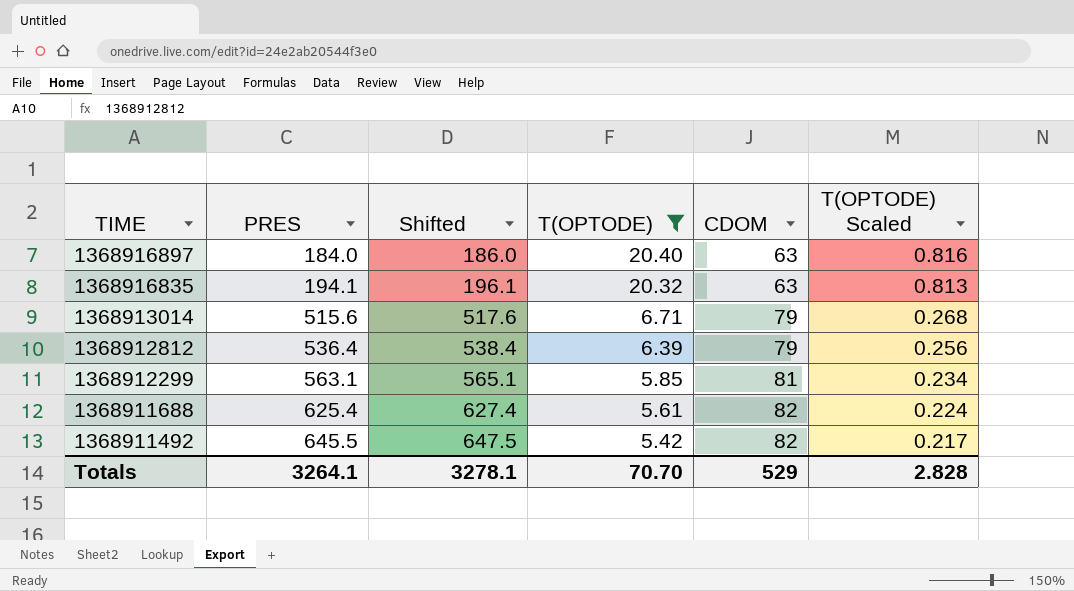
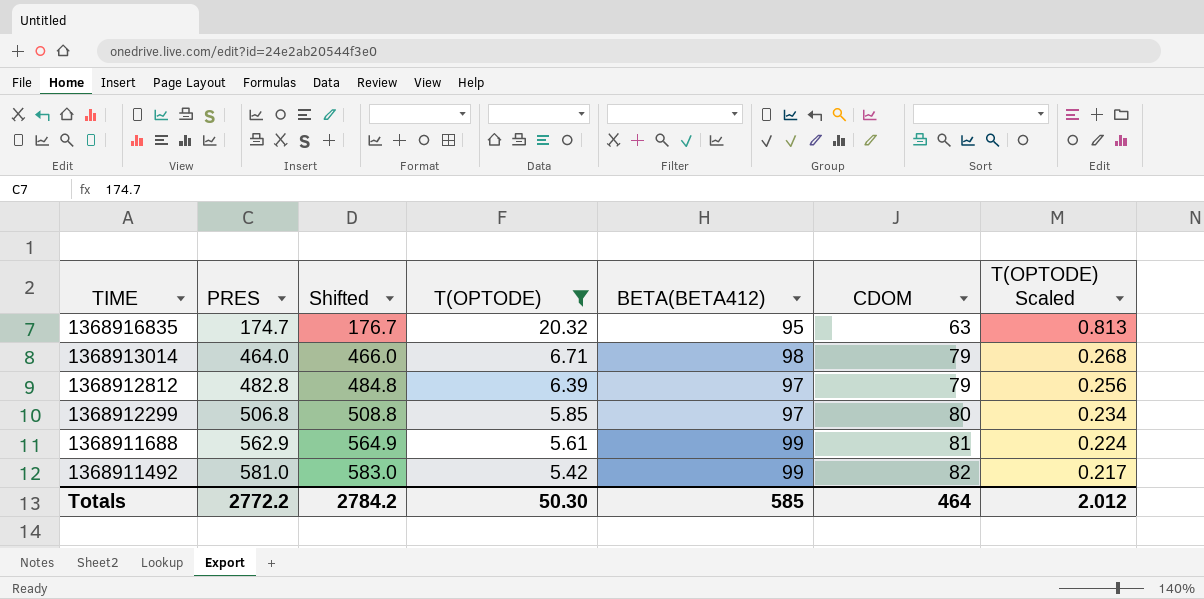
column BETA(BETA412) | position: none -> 5
row 1368916897: 184.0 | 186.0 | 20.40 | 63 | 0.816 -> none
1368916835 | PRES: 194.1 -> 174.7
1368916835 | Shifted: 196.1 -> 176.7
1368913014 | PRES: 515.6 -> 464.0
1368913014 | Shifted: 517.6 -> 466.0
1368912812 | PRES: 536.4 -> 482.8
1368912812 | Shifted: 538.4 -> 484.8
1368912299 | PRES: 563.1 -> 506.8
1368912299 | Shifted: 565.1 -> 508.8
1368912299 | CDOM: 81 -> 80
1368911688 | PRES: 625.4 -> 562.9
1368911688 | Shifted: 627.4 -> 564.9
1368911688 | CDOM: 82 -> 81
1368911492 | PRES: 645.5 -> 581.0
1368911492 | Shifted: 647.5 -> 583.0
Totals | PRES: 3264.1 -> 2772.2
Totals | Shifted: 3278.1 -> 2784.2
Totals | T(OPTODE): 70.70 -> 50.30
Totals | CDOM: 529 -> 464
Totals | T(OPTODE) Scaled: 2.828 -> 2.012

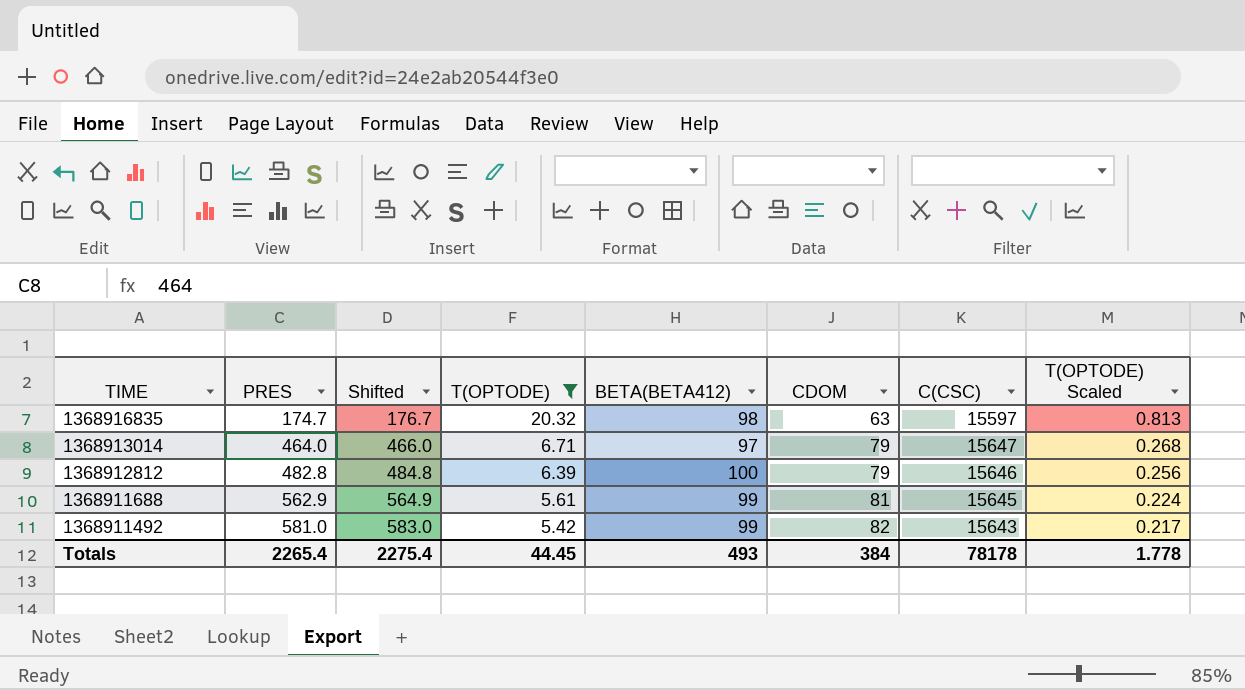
column C(CSC) | position: none -> 7
row 1368912299: 506.8 | 508.8 | 5.85 | 97 | 80 | 0.234 -> none
1368916835 | BETA(BETA412): 95 -> 98
1368913014 | BETA(BETA412): 98 -> 97
1368912812 | BETA(BETA412): 97 -> 100
Totals | PRES: 2772.2 -> 2265.4
Totals | Shifted: 2784.2 -> 2275.4
Totals | T(OPTODE): 50.30 -> 44.45
Totals | BETA(BETA412): 585 -> 493
Totals | CDOM: 464 -> 384
Totals | T(OPTODE) Scaled: 2.012 -> 1.778

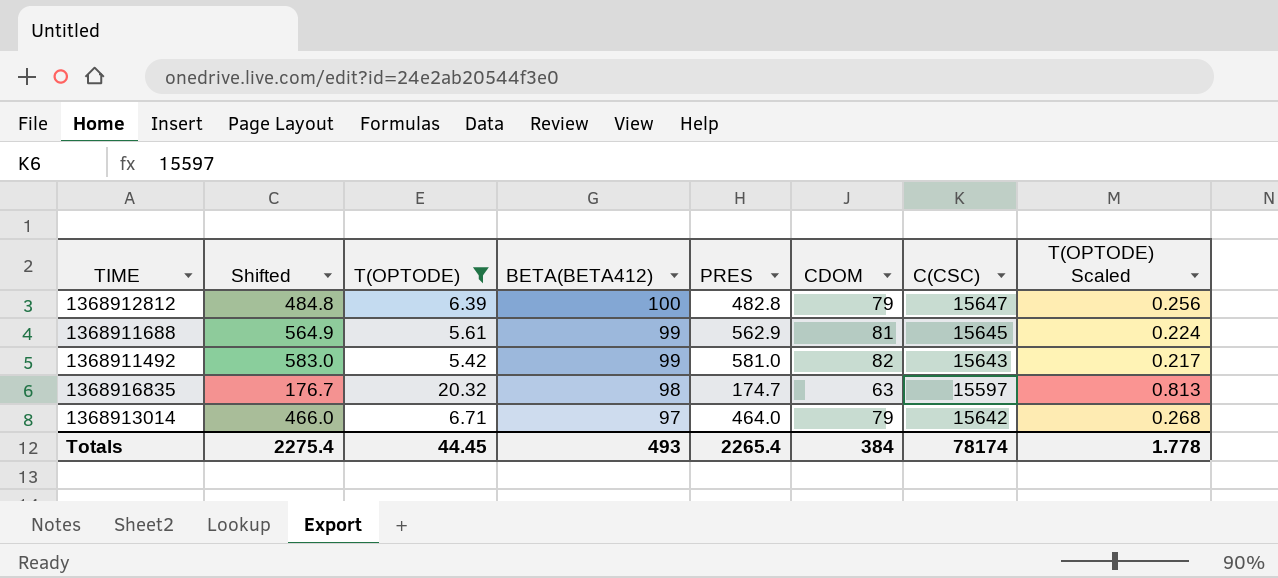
row order: TIME descending -> BETA(BETA412) descending
column PRES | position: 2 -> 5
1368912812 | C(CSC): 15646 -> 15647
1368913014 | C(CSC): 15647 -> 15642
Totals | C(CSC): 78178 -> 78174

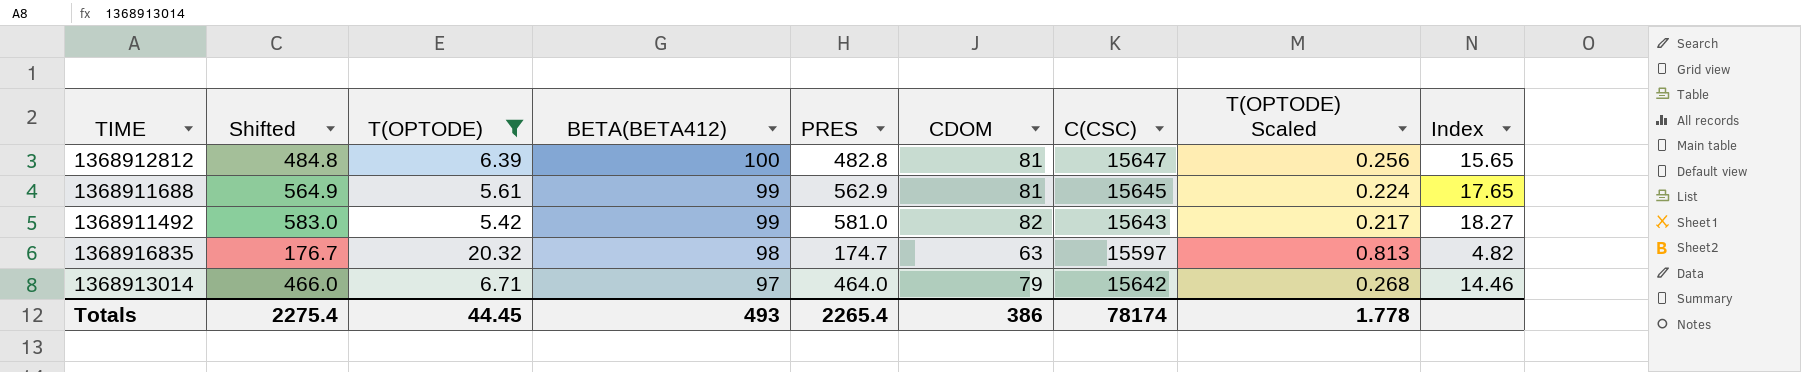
column Index | formula: none -> [BETA(BETA412)] / [T(OPTODE)]
1368912812 | CDOM: 79 -> 81
Totals | CDOM: 384 -> 386

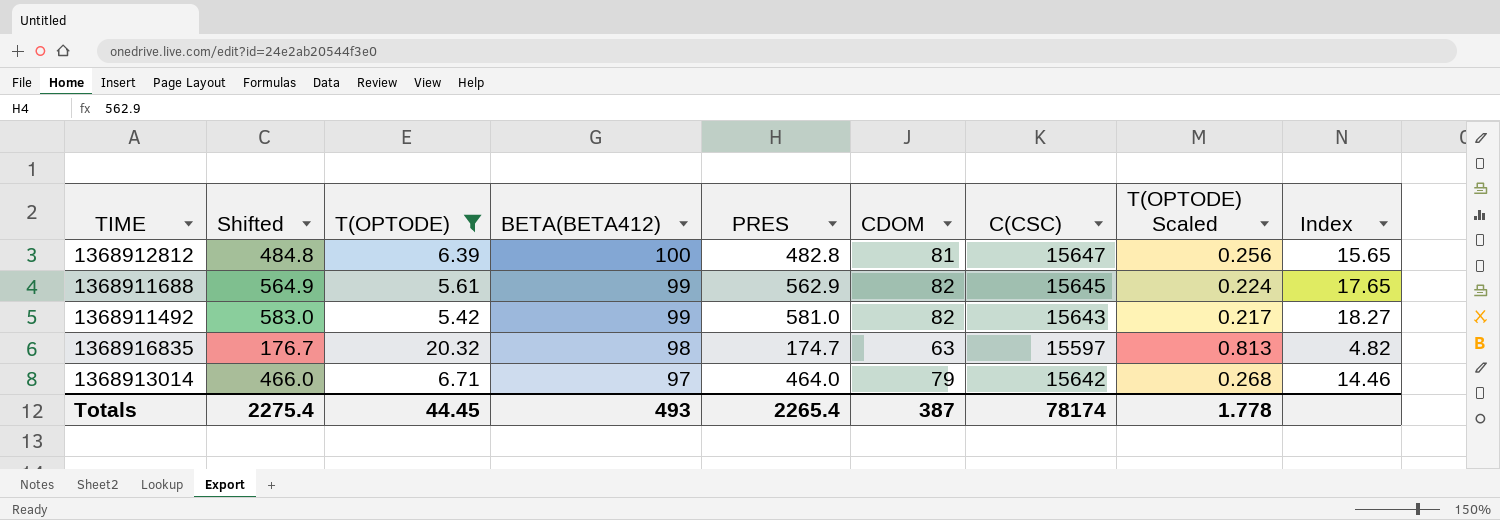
1368911688 | CDOM: 81 -> 82
Totals | CDOM: 386 -> 387

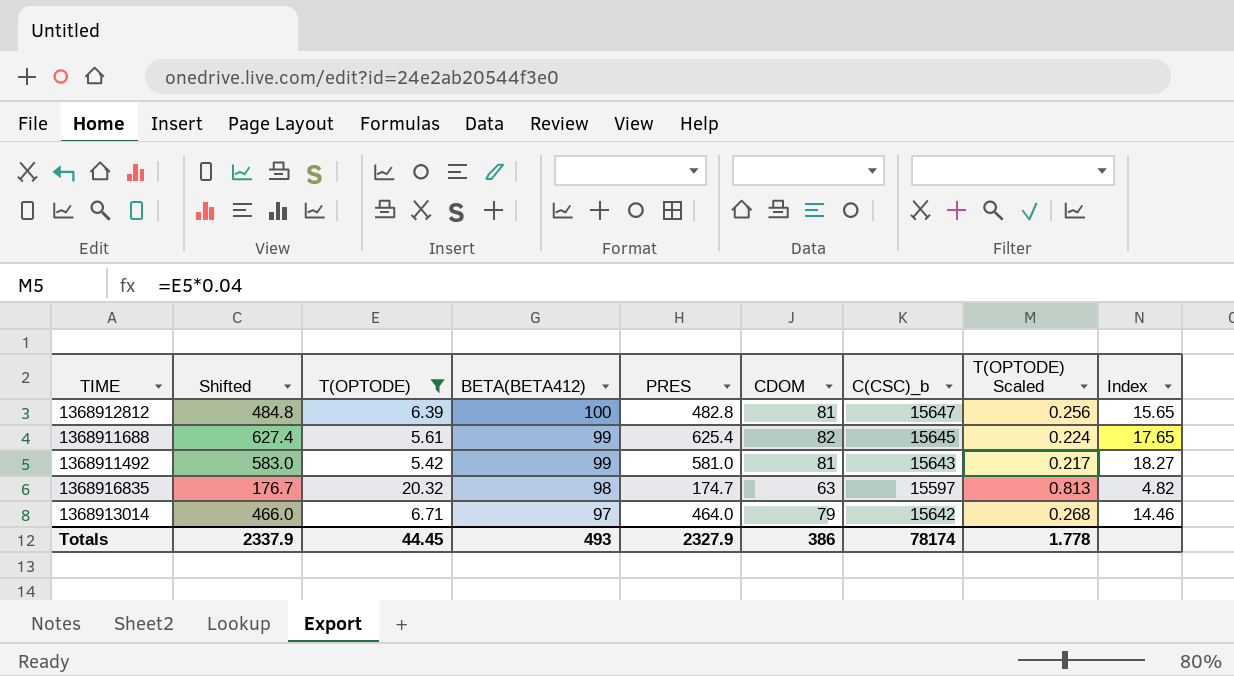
column name: C(CSC) -> C(CSC)_b
1368911688 | Shifted: 564.9 -> 627.4
1368911688 | PRES: 562.9 -> 625.4
1368911492 | CDOM: 82 -> 81
Totals | Shifted: 2275.4 -> 2337.9
Totals | PRES: 2265.4 -> 2327.9
Totals | CDOM: 387 -> 386

